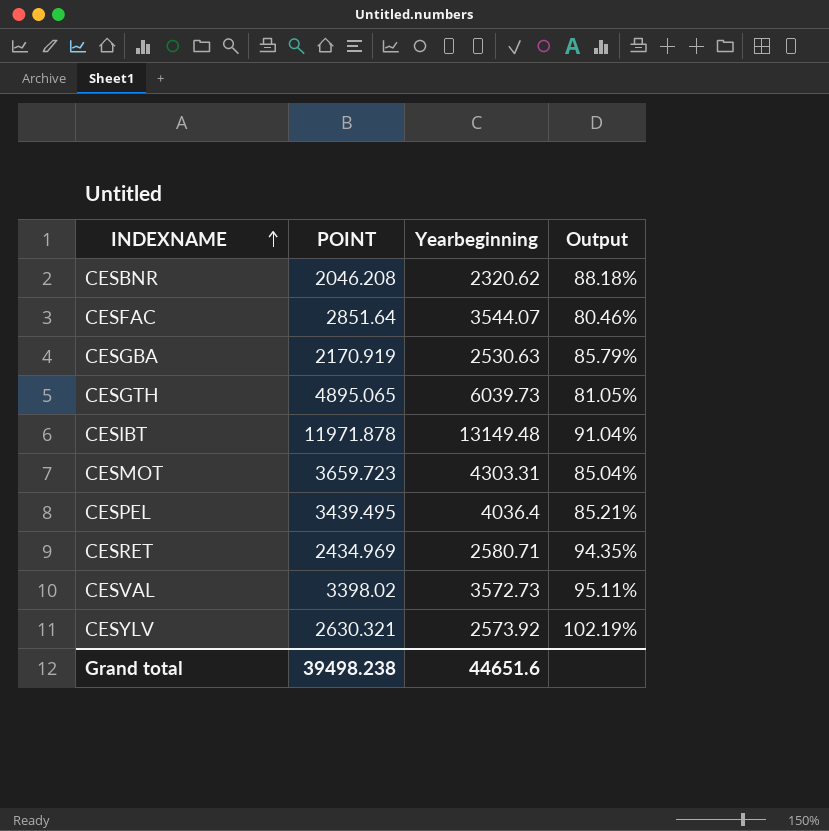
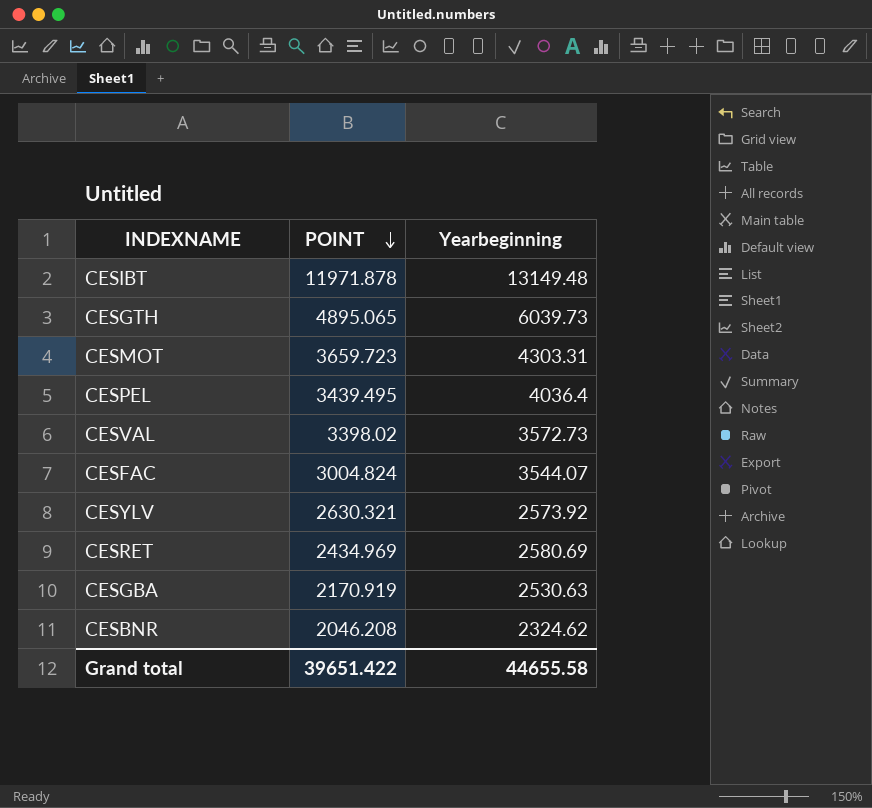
row order: INDEXNAME ascending -> POINT descending
column Output | formula: [POINT] / [Yearbeginning] -> none
CESFAC | POINT: 2851.64 -> 3004.824
CESRET | Yearbeginning: 2580.71 -> 2580.69
CESBNR | Yearbeginning: 2320.62 -> 2324.62
Grand total | POINT: 39498.238 -> 39651.422
Grand total | Yearbeginning: 44651.6 -> 44655.58

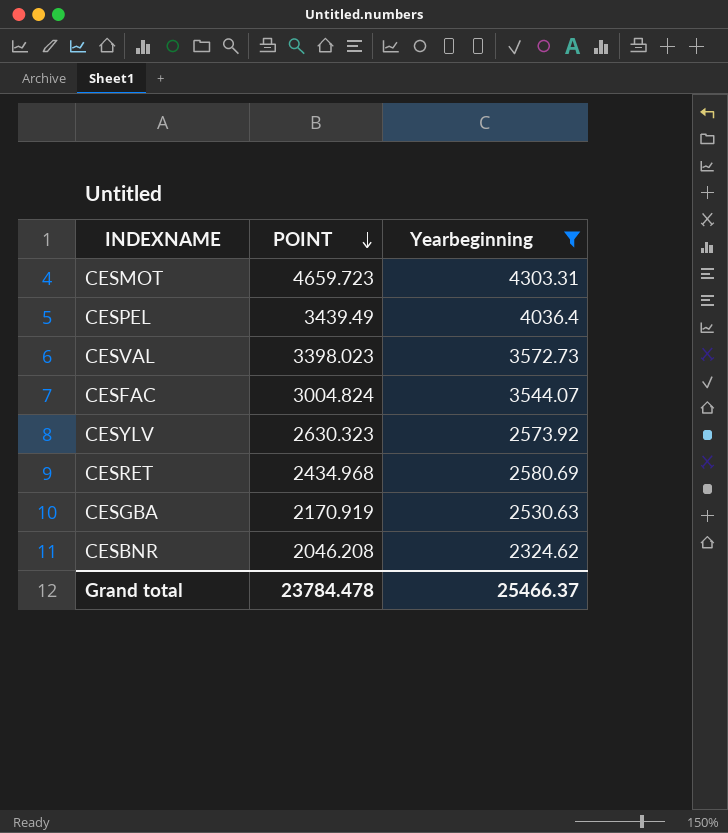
filter: none -> Yearbeginning <= 4303.31
CESMOT | POINT: 3659.723 -> 4659.723
CESPEL | POINT: 3439.495 -> 3439.49
CESVAL | POINT: 3398.02 -> 3398.023
CESYLV | POINT: 2630.321 -> 2630.323
CESRET | POINT: 2434.969 -> 2434.968
Grand total | POINT: 39651.422 -> 23784.478
Grand total | Yearbeginning: 44655.58 -> 25466.37

